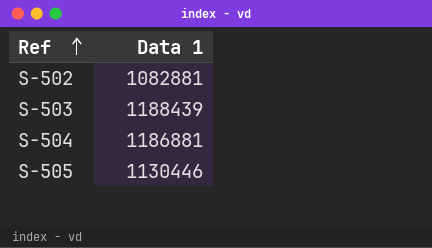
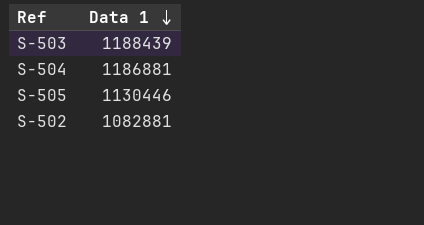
row order: Ref ascending -> Data 1 descending

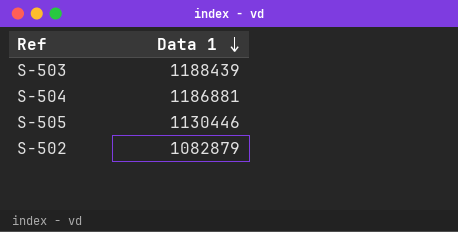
S-502 | Data 1: 1082881 -> 1082879

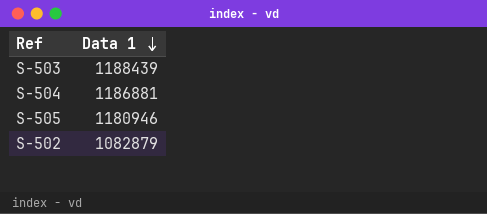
S-505 | Data 1: 1130446 -> 1180946

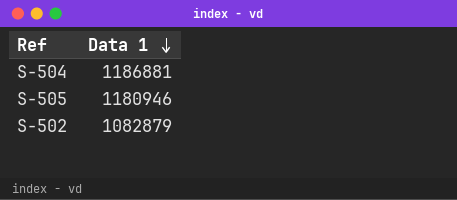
row S-503: 1188439 -> none

